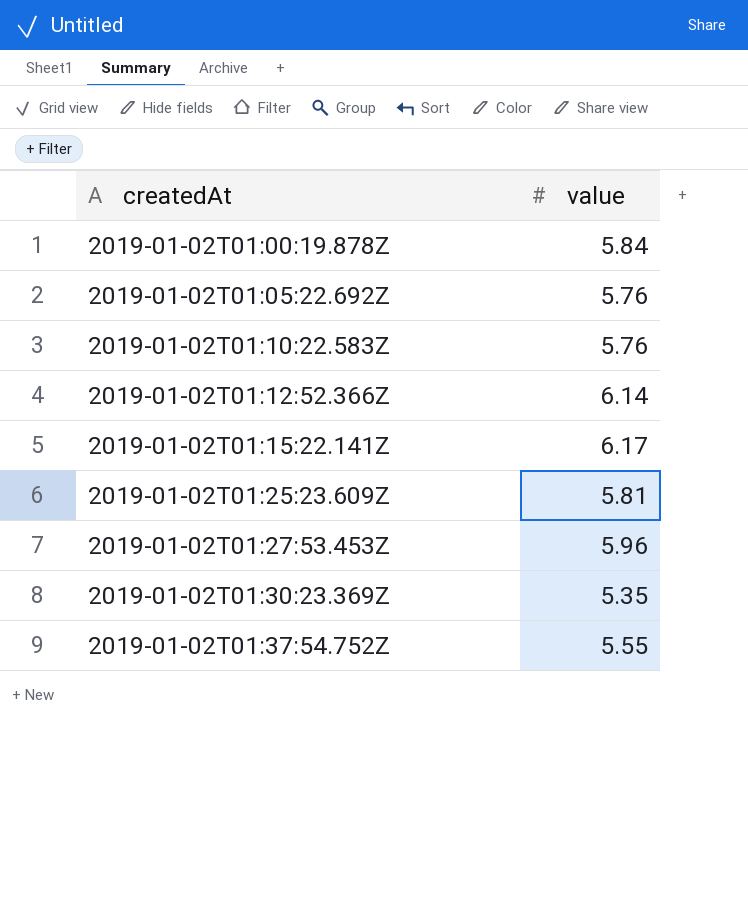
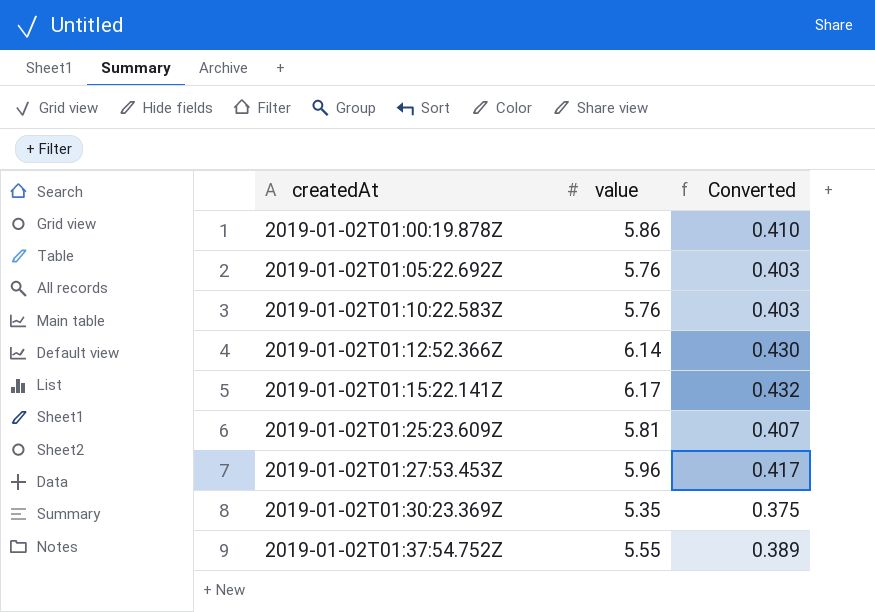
column Converted | formula: none -> [value] * 0.07
2019-01-02T01:00:19.878Z | value: 5.84 -> 5.86

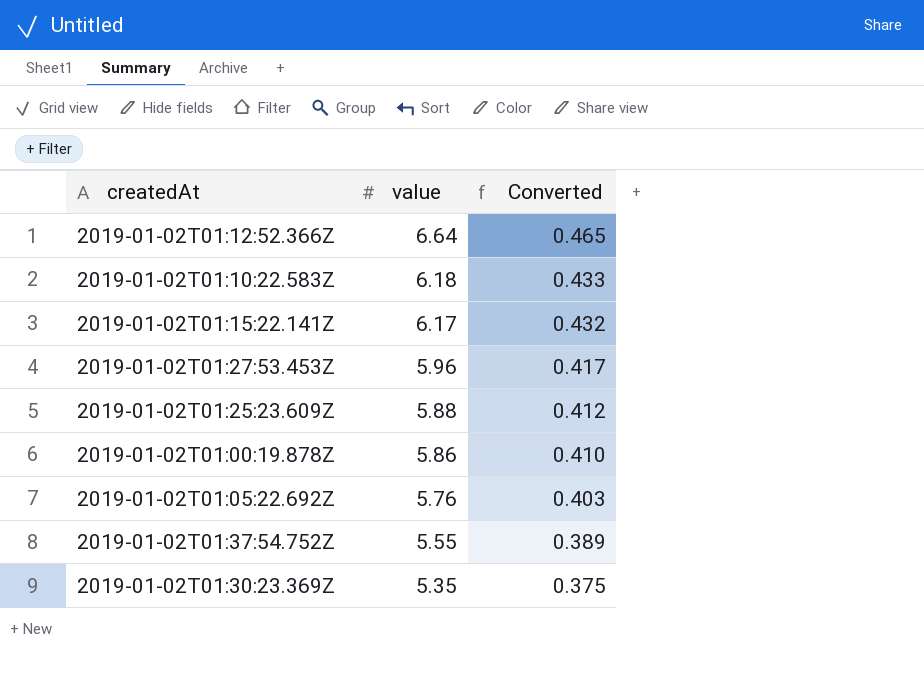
row order: createdAt ascending -> value descending
2019-01-02T01:12:52.366Z | value: 6.14 -> 6.64
2019-01-02T01:12:52.366Z | Converted: 0.430 -> 0.465
2019-01-02T01:10:22.583Z | value: 5.76 -> 6.18
2019-01-02T01:10:22.583Z | Converted: 0.403 -> 0.433
2019-01-02T01:25:23.609Z | value: 5.81 -> 5.88
2019-01-02T01:25:23.609Z | Converted: 0.407 -> 0.412

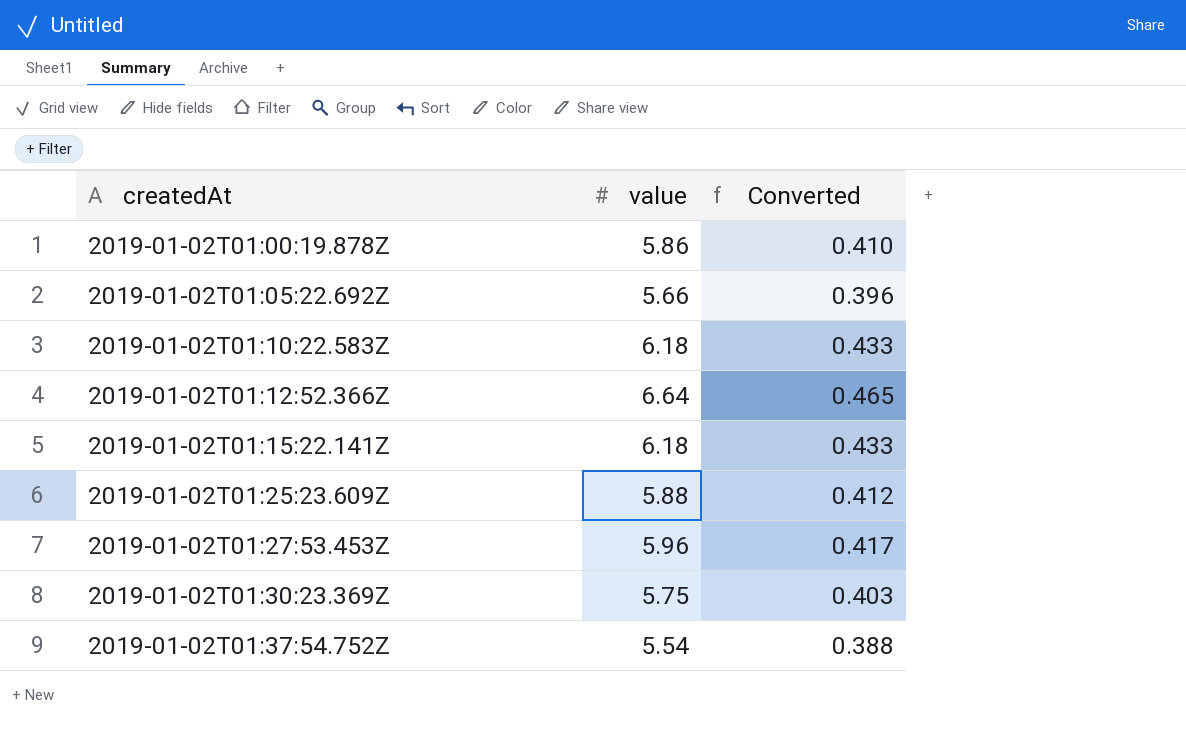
row order: value descending -> createdAt ascending
2019-01-02T01:05:22.692Z | value: 5.76 -> 5.66
2019-01-02T01:05:22.692Z | Converted: 0.403 -> 0.396
2019-01-02T01:15:22.141Z | value: 6.17 -> 6.18
2019-01-02T01:15:22.141Z | Converted: 0.432 -> 0.433
2019-01-02T01:30:23.369Z | value: 5.35 -> 5.75
2019-01-02T01:30:23.369Z | Converted: 0.375 -> 0.403
2019-01-02T01:37:54.752Z | value: 5.55 -> 5.54
2019-01-02T01:37:54.752Z | Converted: 0.389 -> 0.388

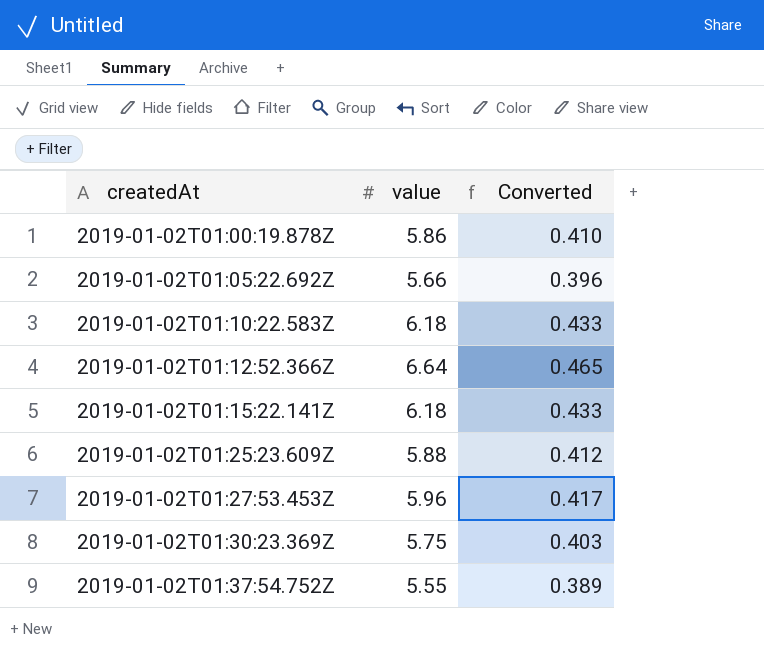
2019-01-02T01:37:54.752Z | value: 5.54 -> 5.55
2019-01-02T01:37:54.752Z | Converted: 0.388 -> 0.389

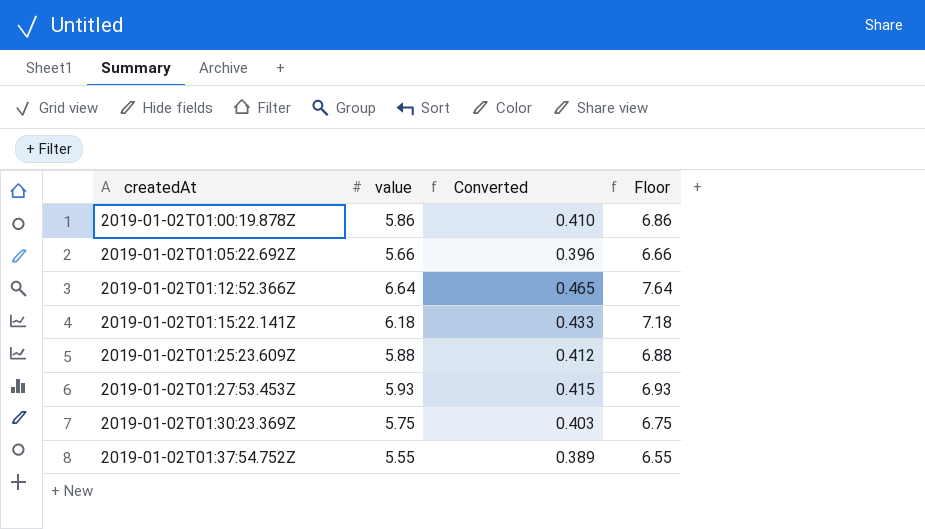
column Floor | formula: none -> [value] + 1
row 2019-01-02T01:10:22.583Z: 6.18 | 0.433 -> none
2019-01-02T01:27:53.453Z | value: 5.96 -> 5.93
2019-01-02T01:27:53.453Z | Converted: 0.417 -> 0.415

